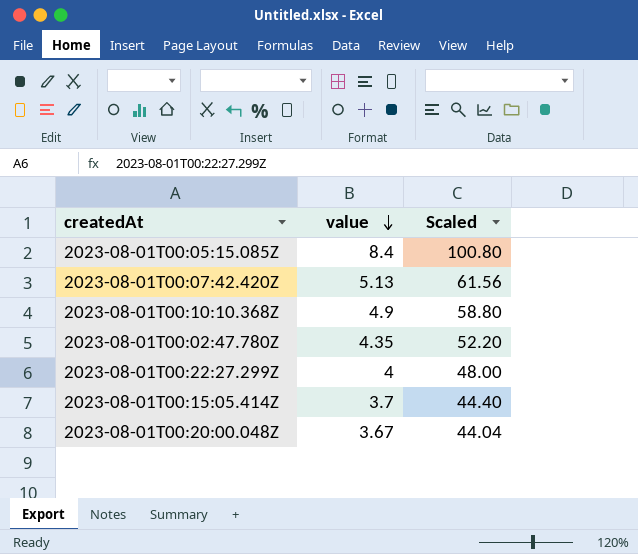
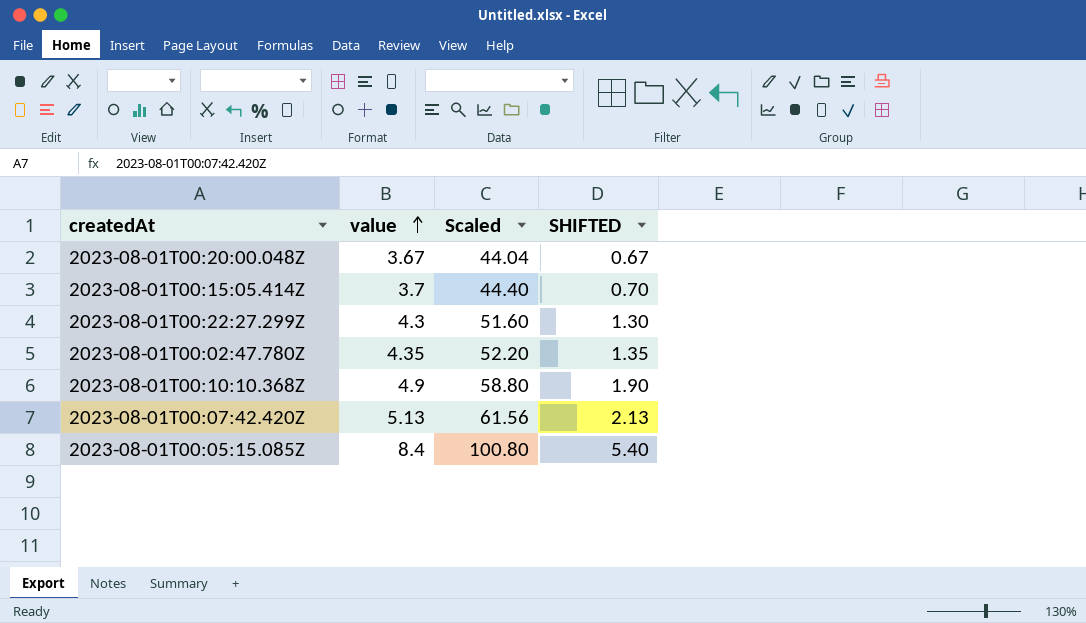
row order: value descending -> value ascending
column SHIFTED | formula: none -> [value] - 3
2023-08-01T00:22:27.299Z | value: 4 -> 4.3
2023-08-01T00:22:27.299Z | Scaled: 48.00 -> 51.60

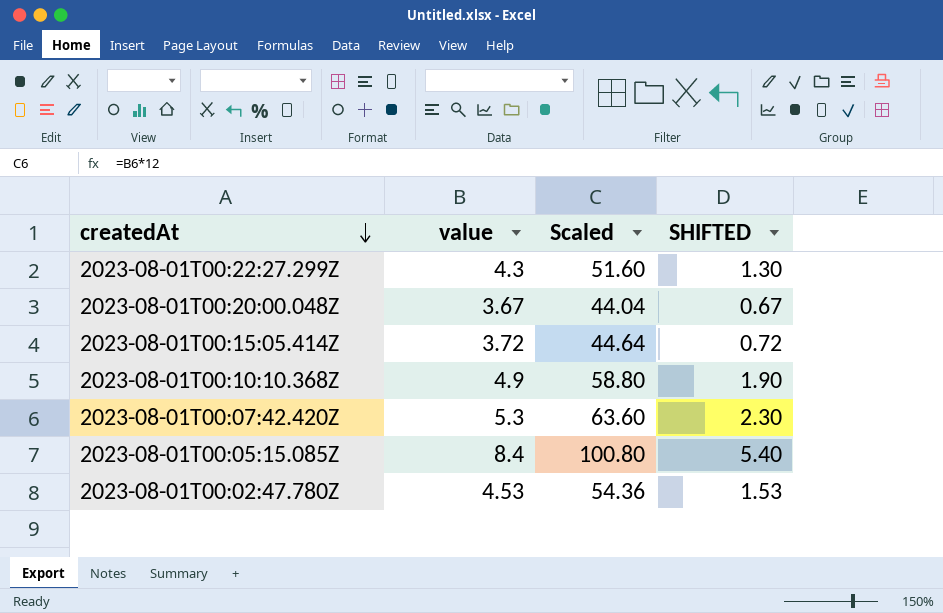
row order: value ascending -> createdAt descending
2023-08-01T00:15:05.414Z | value: 3.7 -> 3.72
2023-08-01T00:15:05.414Z | Scaled: 44.40 -> 44.64
2023-08-01T00:15:05.414Z | SHIFTED: 0.70 -> 0.72
2023-08-01T00:07:42.420Z | value: 5.13 -> 5.3
2023-08-01T00:07:42.420Z | Scaled: 61.56 -> 63.60
2023-08-01T00:07:42.420Z | SHIFTED: 2.13 -> 2.30
2023-08-01T00:02:47.780Z | value: 4.35 -> 4.53
2023-08-01T00:02:47.780Z | Scaled: 52.20 -> 54.36
2023-08-01T00:02:47.780Z | SHIFTED: 1.35 -> 1.53

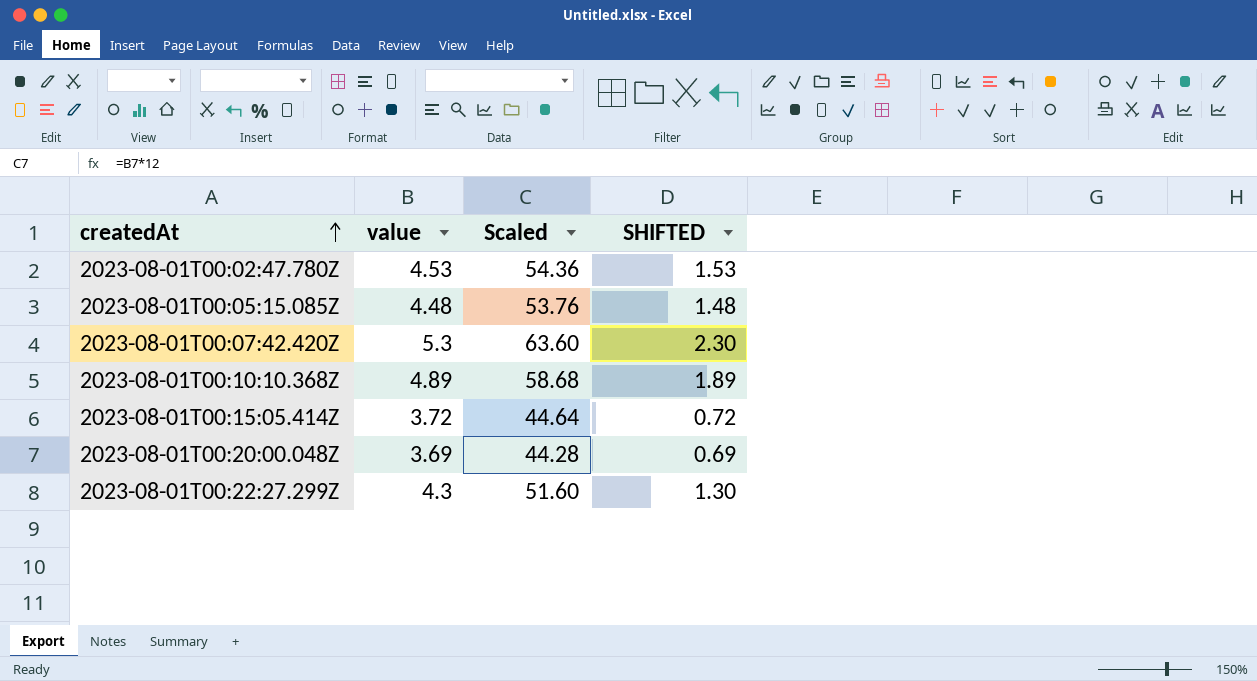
row order: createdAt descending -> createdAt ascending
2023-08-01T00:05:15.085Z | value: 8.4 -> 4.48
2023-08-01T00:05:15.085Z | Scaled: 100.80 -> 53.76
2023-08-01T00:05:15.085Z | SHIFTED: 5.40 -> 1.48
2023-08-01T00:10:10.368Z | value: 4.9 -> 4.89
2023-08-01T00:10:10.368Z | Scaled: 58.80 -> 58.68
2023-08-01T00:10:10.368Z | SHIFTED: 1.90 -> 1.89
2023-08-01T00:20:00.048Z | value: 3.67 -> 3.69
2023-08-01T00:20:00.048Z | Scaled: 44.04 -> 44.28
2023-08-01T00:20:00.048Z | SHIFTED: 0.67 -> 0.69

